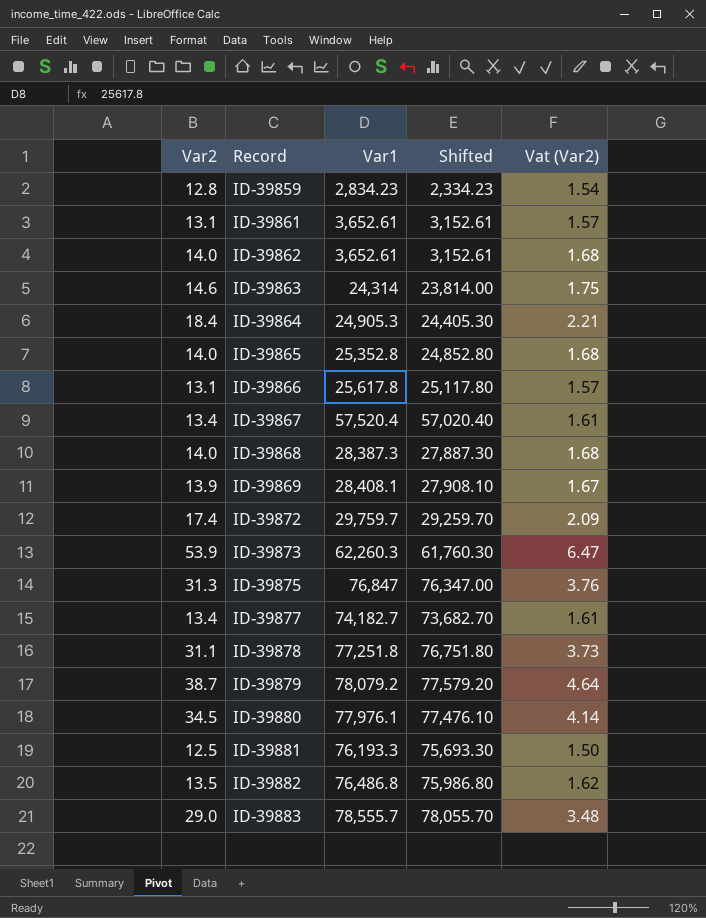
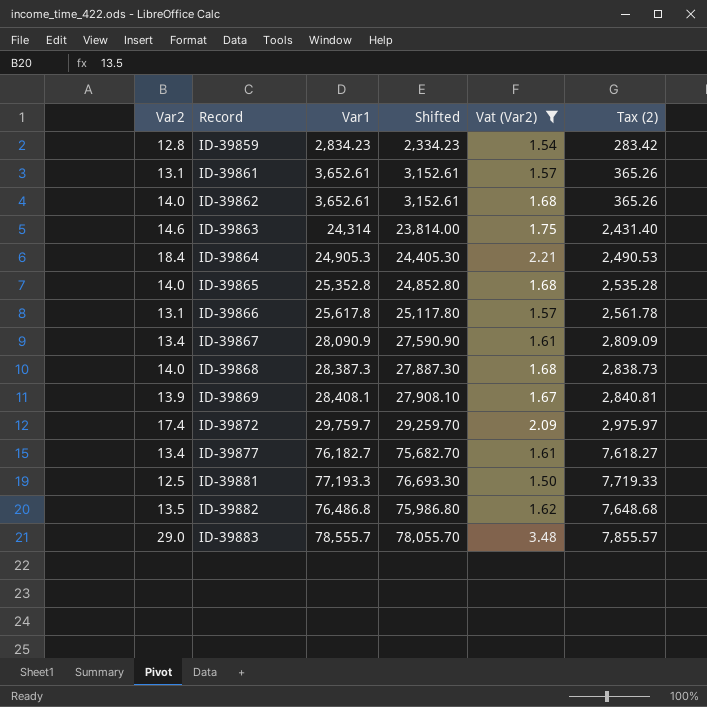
filter: none -> Vat (Var2) <= 3.48
column Tax (2) | formula: none -> [Var1] * 0.1
ID-39867 | Var1: 57,520.4 -> 28,090.9
ID-39867 | Shifted: 57,020.40 -> 27,590.90
ID-39877 | Var1: 74,182.7 -> 76,182.7
ID-39877 | Shifted: 73,682.70 -> 75,682.70
ID-39881 | Var1: 76,193.3 -> 77,193.3
ID-39881 | Shifted: 75,693.30 -> 76,693.30

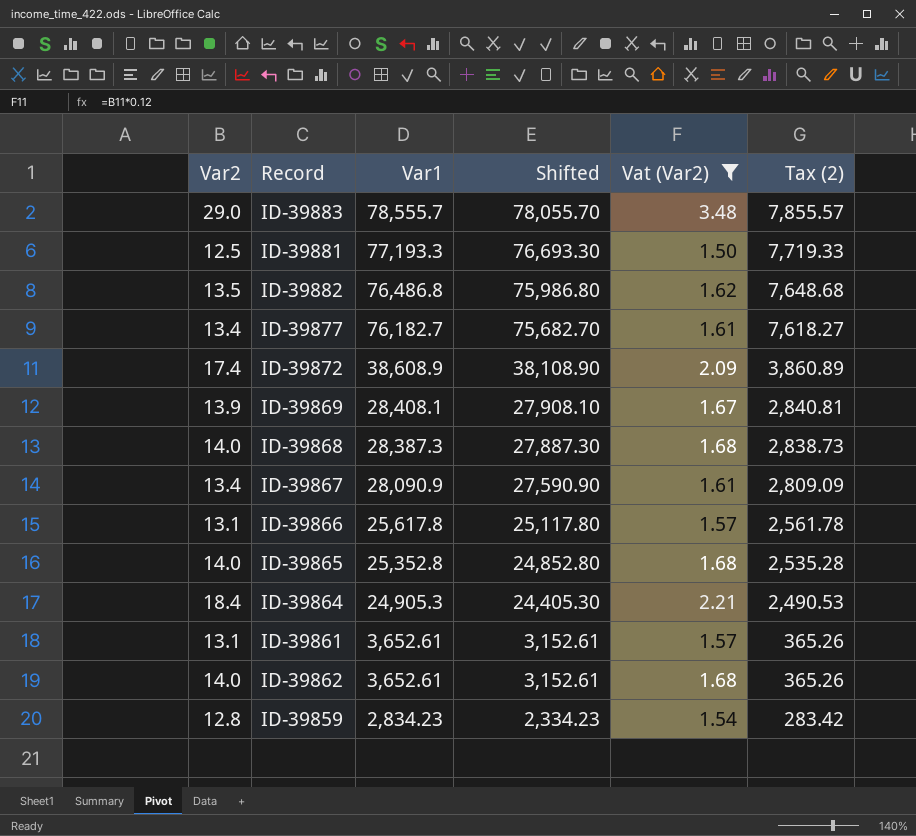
row order: Record ascending -> Var1 descending
row ID-39863: 14.6 | 24,314 | 23,814.00 | 1.75 | 2,431.40 -> none
ID-39872 | Var1: 29,759.7 -> 38,608.9
ID-39872 | Shifted: 29,259.70 -> 38,108.90
ID-39872 | Tax (2): 2,975.97 -> 3,860.89

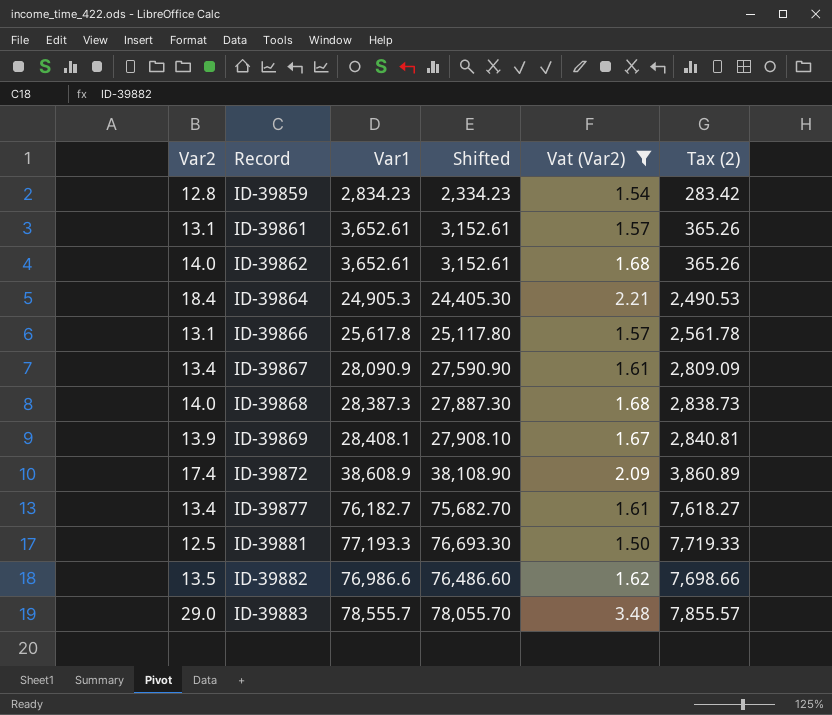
row order: Var1 descending -> Record ascending
row ID-39865: 14.0 | 25,352.8 | 24,852.80 | 1.68 | 2,535.28 -> none
ID-39882 | Var1: 76,486.8 -> 76,986.6
ID-39882 | Shifted: 75,986.80 -> 76,486.60
ID-39882 | Tax (2): 7,648.68 -> 7,698.66

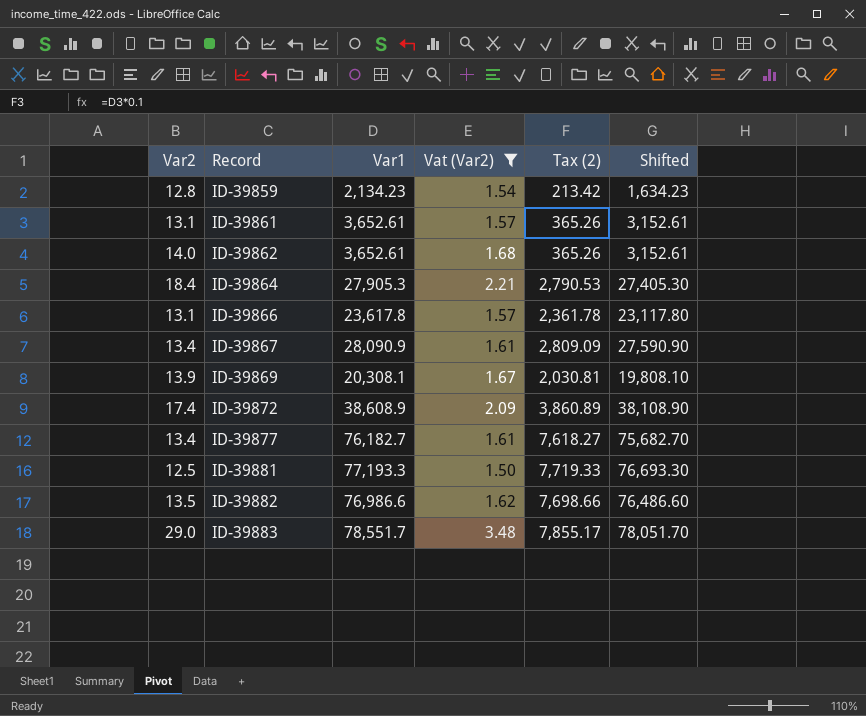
column Shifted | position: 4 -> 6
row ID-39868: 14.0 | 28,387.3 | 27,887.30 | 1.68 | 2,838.73 -> none
ID-39859 | Var1: 2,834.23 -> 2,134.23
ID-39859 | Tax (2): 283.42 -> 213.42
ID-39859 | Shifted: 2,334.23 -> 1,634.23
ID-39864 | Var1: 24,905.3 -> 27,905.3
ID-39864 | Tax (2): 2,490.53 -> 2,790.53
ID-39864 | Shifted: 24,405.30 -> 27,405.30
ID-39866 | Var1: 25,617.8 -> 23,617.8
ID-39866 | Tax (2): 2,561.78 -> 2,361.78
ID-39866 | Shifted: 25,117.80 -> 23,117.80
ID-39869 | Var1: 28,408.1 -> 20,308.1
ID-39869 | Tax (2): 2,840.81 -> 2,030.81
ID-39869 | Shifted: 27,908.10 -> 19,808.10
ID-39883 | Var1: 78,555.7 -> 78,551.7
ID-39883 | Tax (2): 7,855.57 -> 7,855.17
ID-39883 | Shifted: 78,055.70 -> 78,051.70

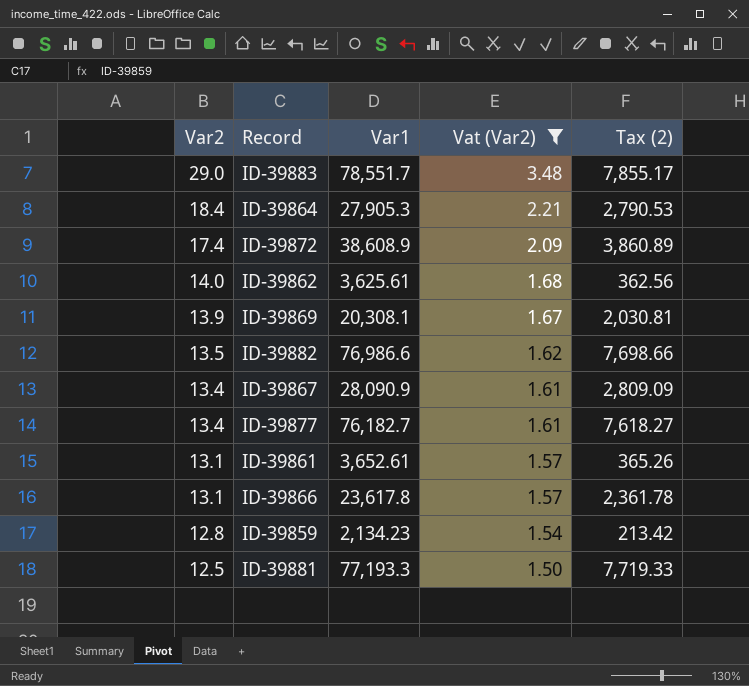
row order: Record ascending -> Var2 descending
column Shifted | formula: [Var1] - 500 -> none
ID-39862 | Var1: 3,652.61 -> 3,625.61
ID-39862 | Tax (2): 365.26 -> 362.56

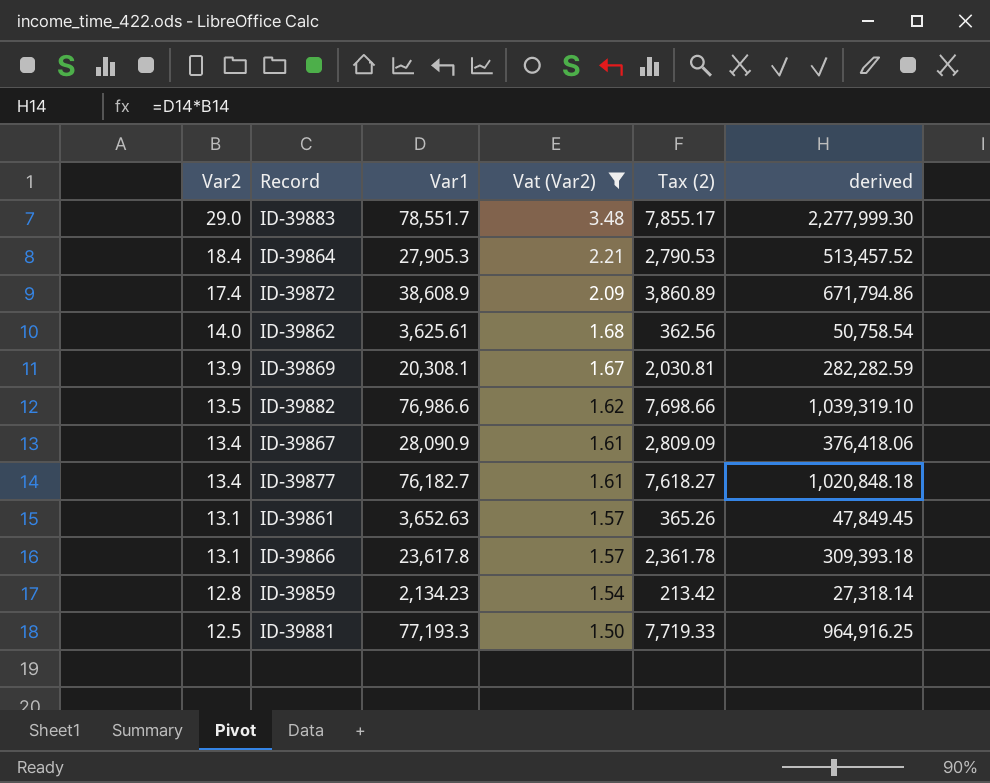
column derived | formula: none -> [Var2] * [Var1]
ID-39861 | Var1: 3,652.61 -> 3,652.63

